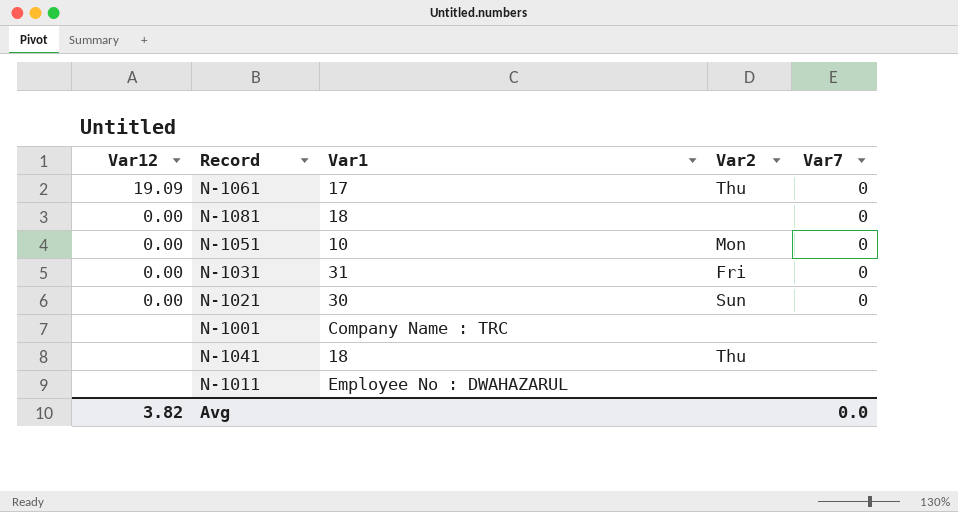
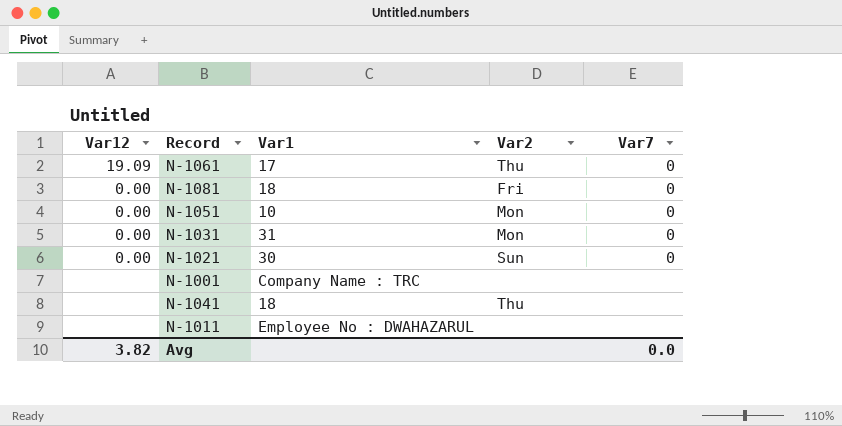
N-1081 | Var2: none -> Fri
N-1031 | Var2: Fri -> Mon

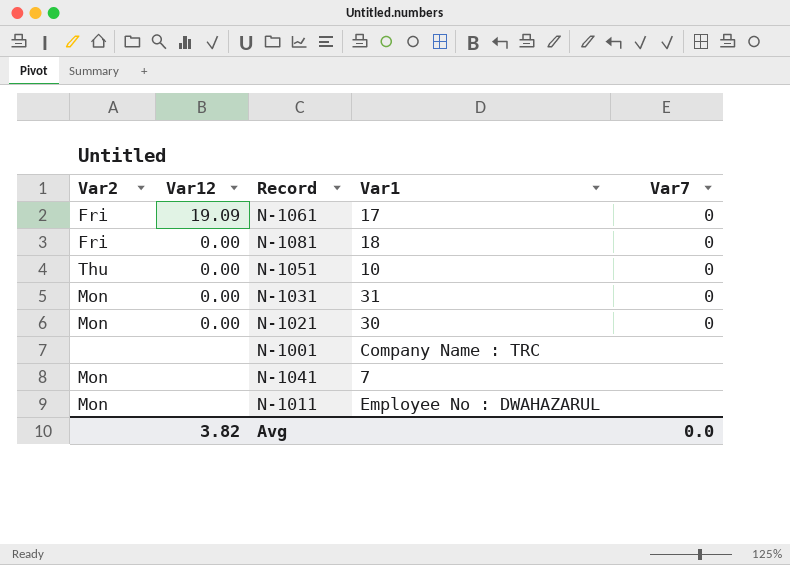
column Var2 | position: 4 -> 1
N-1061 | Var2: Thu -> Fri
N-1051 | Var2: Mon -> Thu
N-1021 | Var2: Sun -> Mon
N-1041 | Var2: Thu -> Mon
N-1041 | Var1: 18 -> 7
N-1011 | Var2: none -> Mon

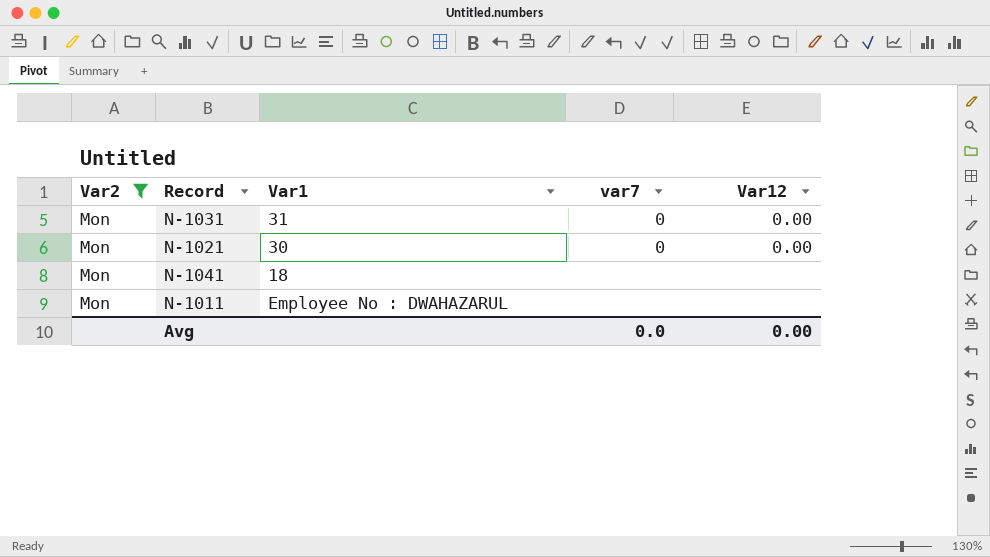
filter: none -> Var2 = Mon
column name: Var7 -> var7
column Var12 | position: 2 -> 5
N-1041 | Var1: 7 -> 18
Avg | Var12: 3.82 -> 0.00

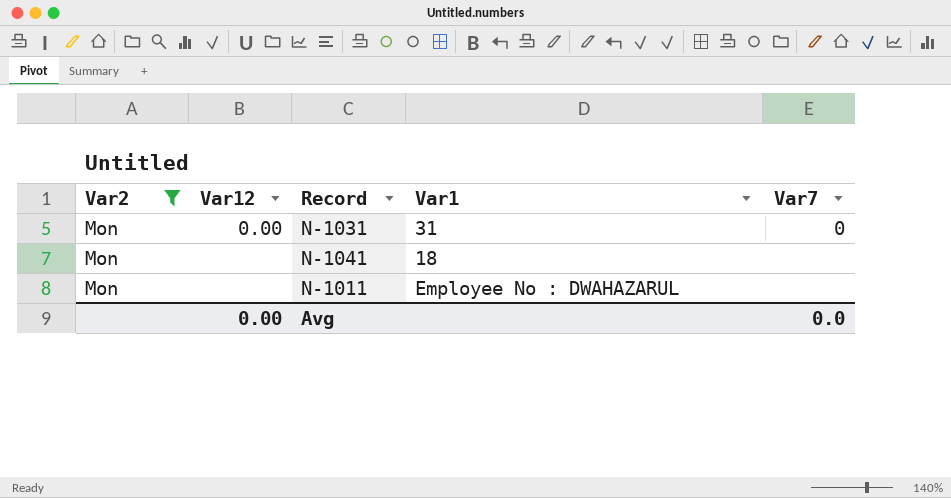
column Var12 | position: 5 -> 2
column name: var7 -> Var7
row N-1021: Mon | 30 | 0 | 0.00 -> none

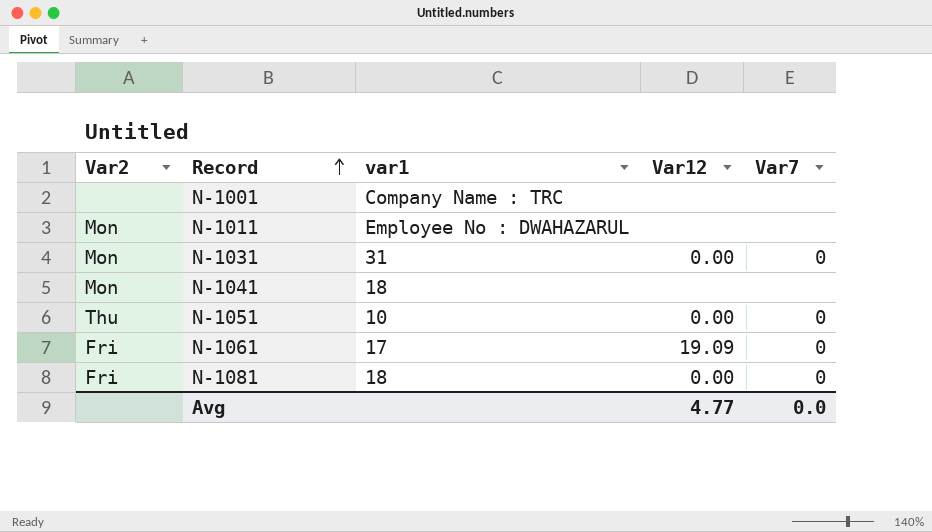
filter: Var2 = Mon -> none
row order: none -> Record ascending
column name: Var1 -> var1
column Var12 | position: 2 -> 4
Avg | Var12: 0.00 -> 4.77

